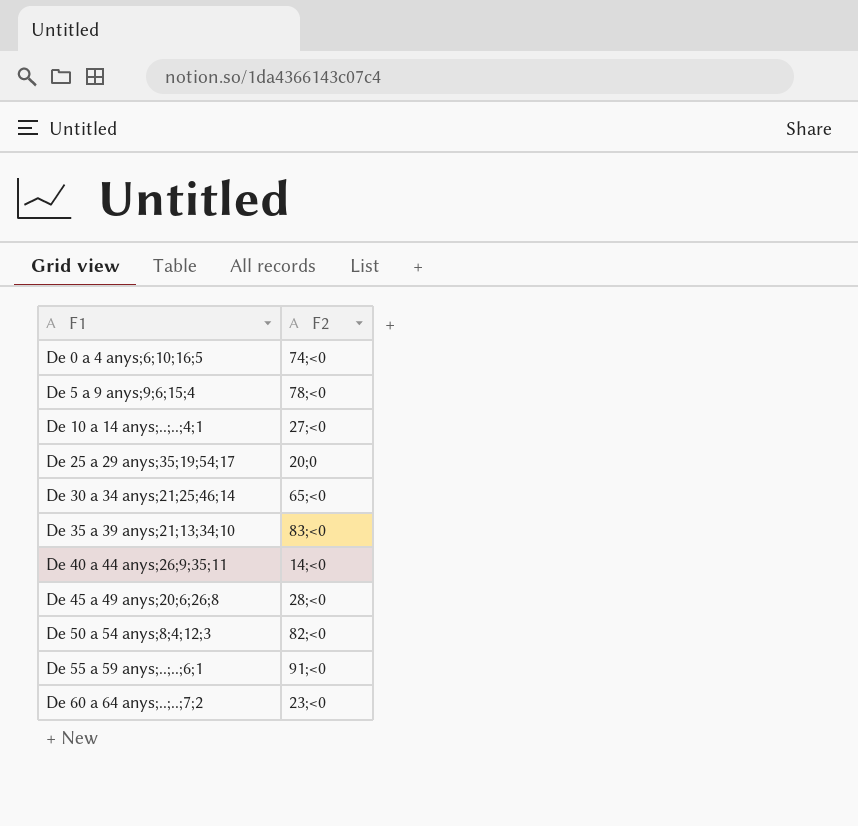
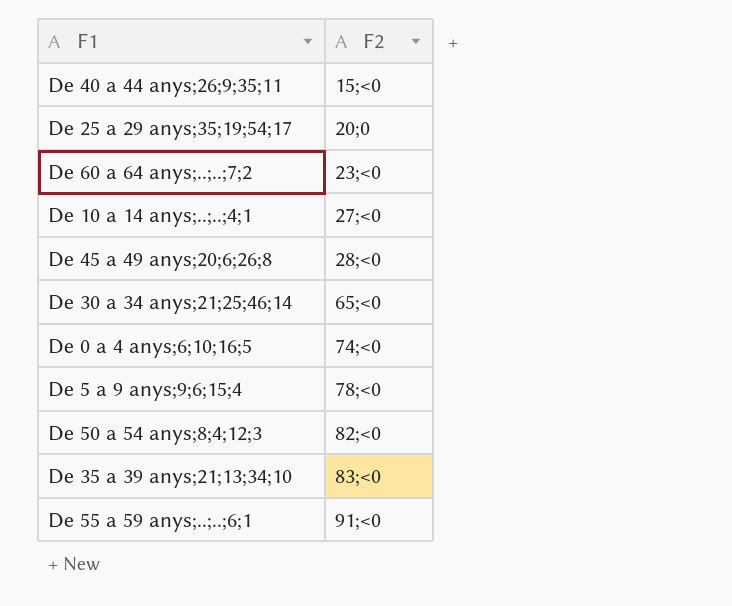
row order: F1 ascending -> F2 ascending
De 40 a 44 anys;26;9;35;11 | F2: 14;<0 -> 15;<0

